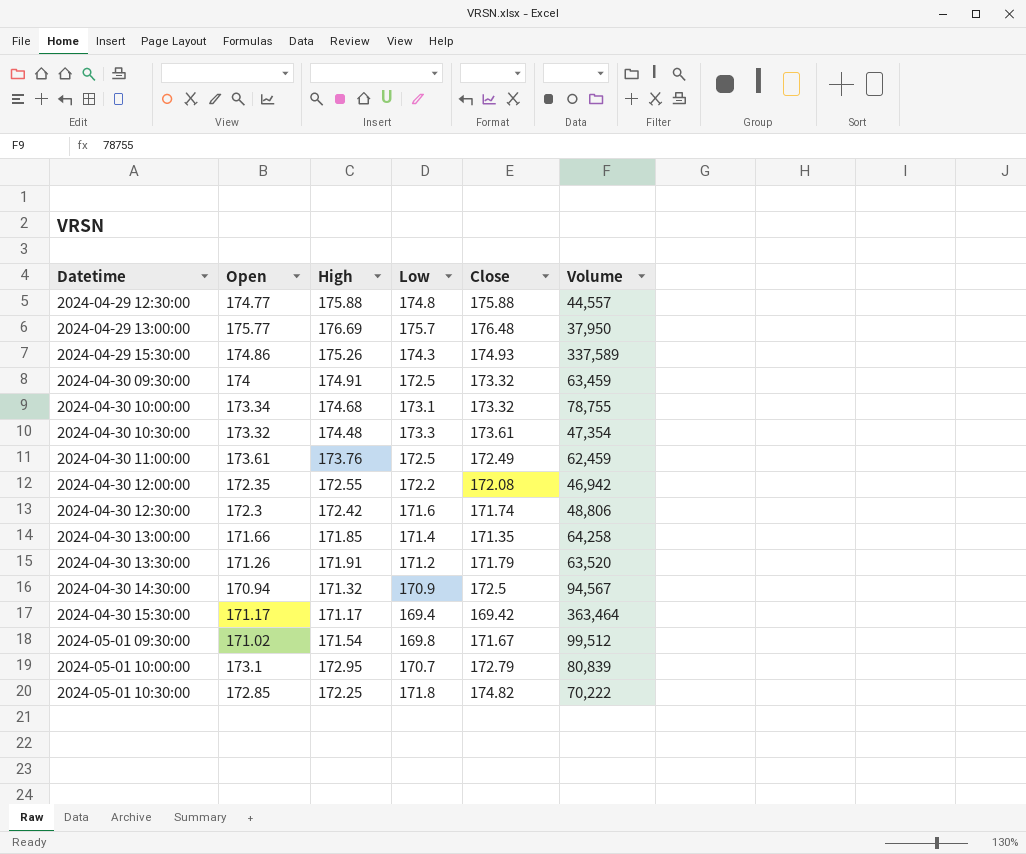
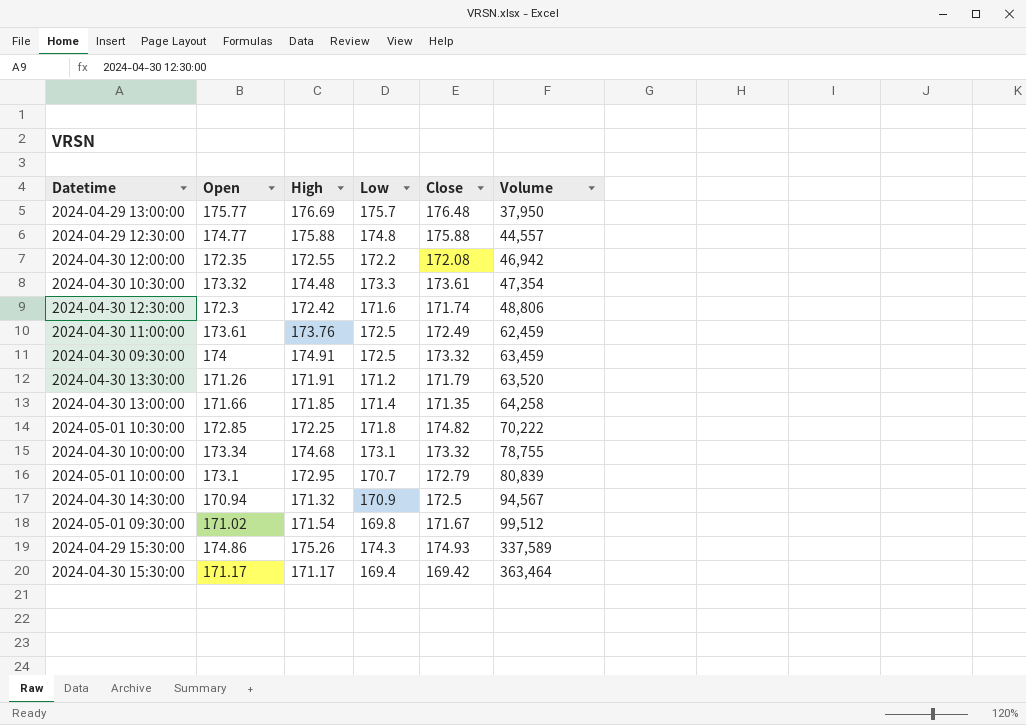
row order: Datetime ascending -> Volume ascending

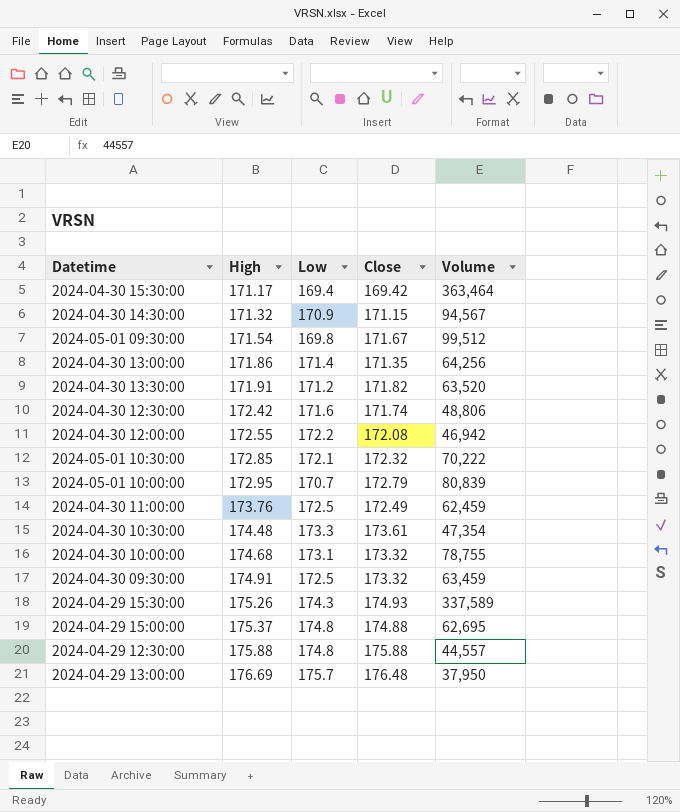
row order: Volume ascending -> High ascending
column Open | position: 2 -> none
2024-04-30 14:30:00 | Close: 172.5 -> 171.15
2024-04-30 13:00:00 | High: 171.85 -> 171.86
2024-04-30 13:00:00 | Volume: 64,258 -> 64,256
2024-04-30 13:30:00 | Close: 171.79 -> 171.82
2024-05-01 10:30:00 | High: 172.25 -> 172.85
2024-05-01 10:30:00 | Low: 171.8 -> 172.1
2024-05-01 10:30:00 | Close: 174.82 -> 172.32
row 2024-04-29 15:00:00: none -> 175.37 | 174.8 | 174.88 | 62,695

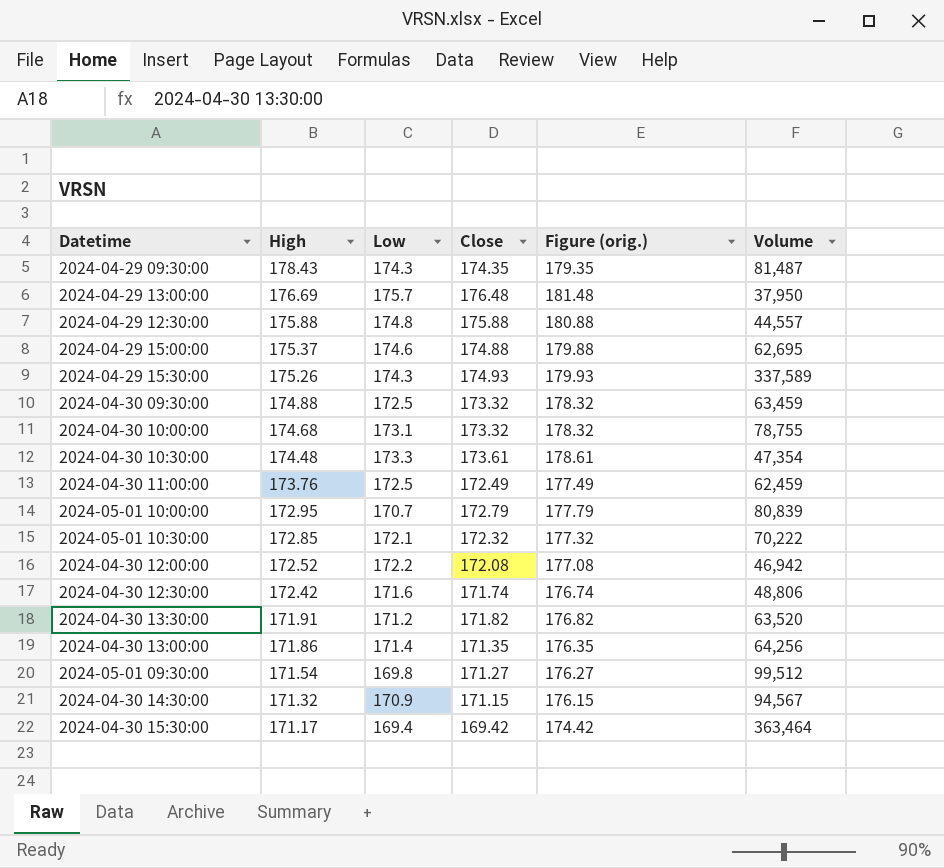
row order: High ascending -> High descending
column Figure (orig.) | formula: none -> [Close] + 5
row 2024-04-29 09:30:00: none -> 178.43 | 174.3 | 174.35 | 179.35 | 81,487
2024-04-29 15:00:00 | Low: 174.8 -> 174.6
2024-04-30 09:30:00 | High: 174.91 -> 174.88
2024-04-30 12:00:00 | High: 172.55 -> 172.52
2024-05-01 09:30:00 | Close: 171.67 -> 171.27

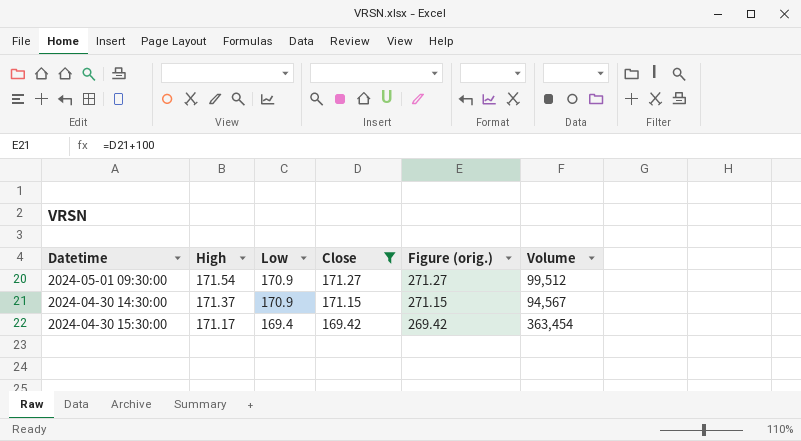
filter: none -> Close <= 171.27
column Figure (orig.) | formula: [Close] + 5 -> [Close] + 100
2024-05-01 09:30:00 | Low: 169.8 -> 170.9
2024-04-30 14:30:00 | High: 171.32 -> 171.37
2024-04-30 15:30:00 | Volume: 363,464 -> 363,454

